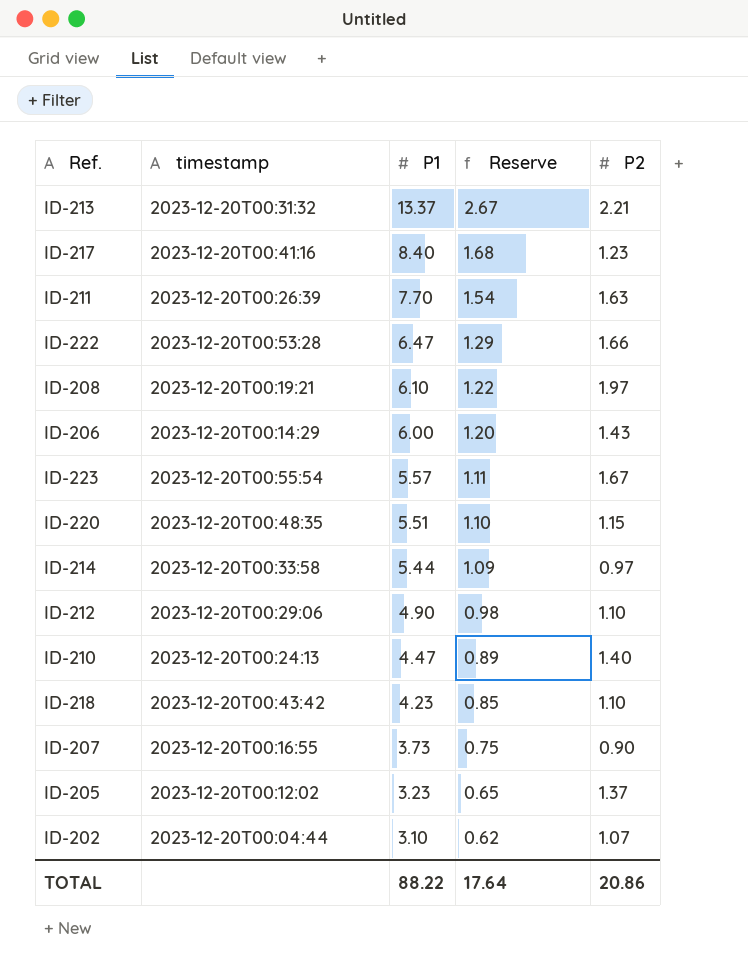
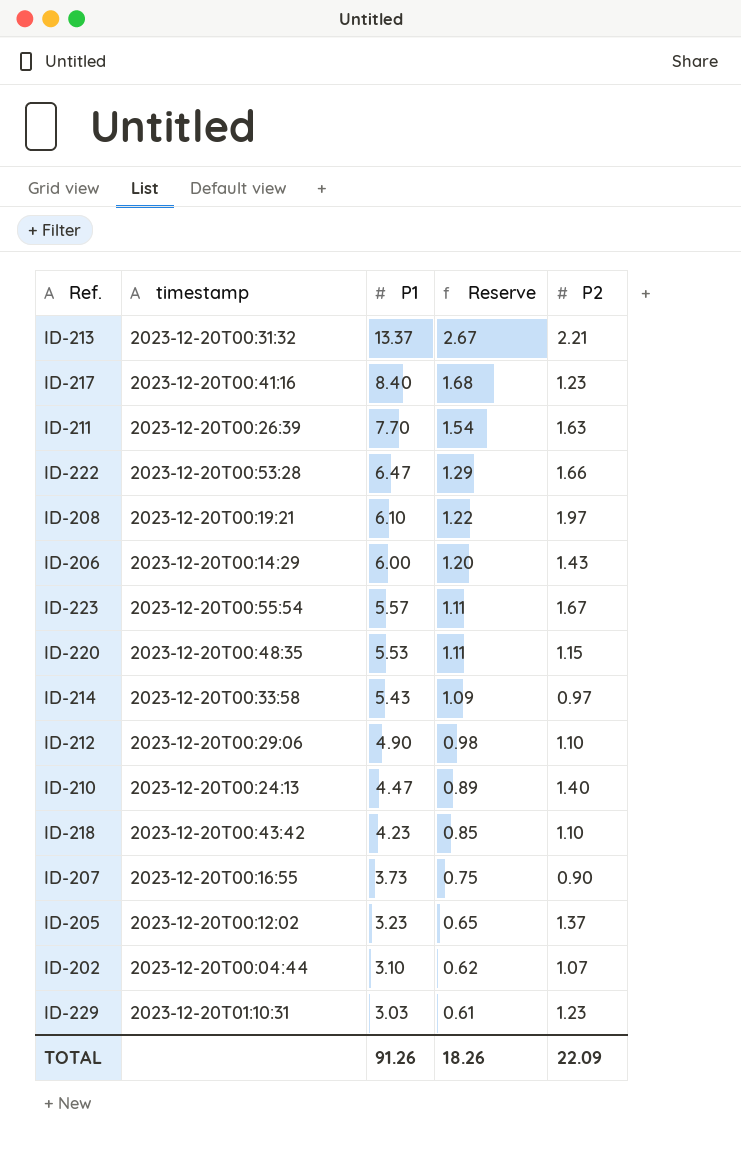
ID-220 | P1: 5.51 -> 5.53
ID-220 | Reserve: 1.10 -> 1.11
ID-214 | P1: 5.44 -> 5.43
row ID-229: none -> 2023-12-20T01:10:31 | 3.03 | 0.61 | 1.23
TOTAL | P1: 88.22 -> 91.26
TOTAL | Reserve: 17.64 -> 18.26
TOTAL | P2: 20.86 -> 22.09

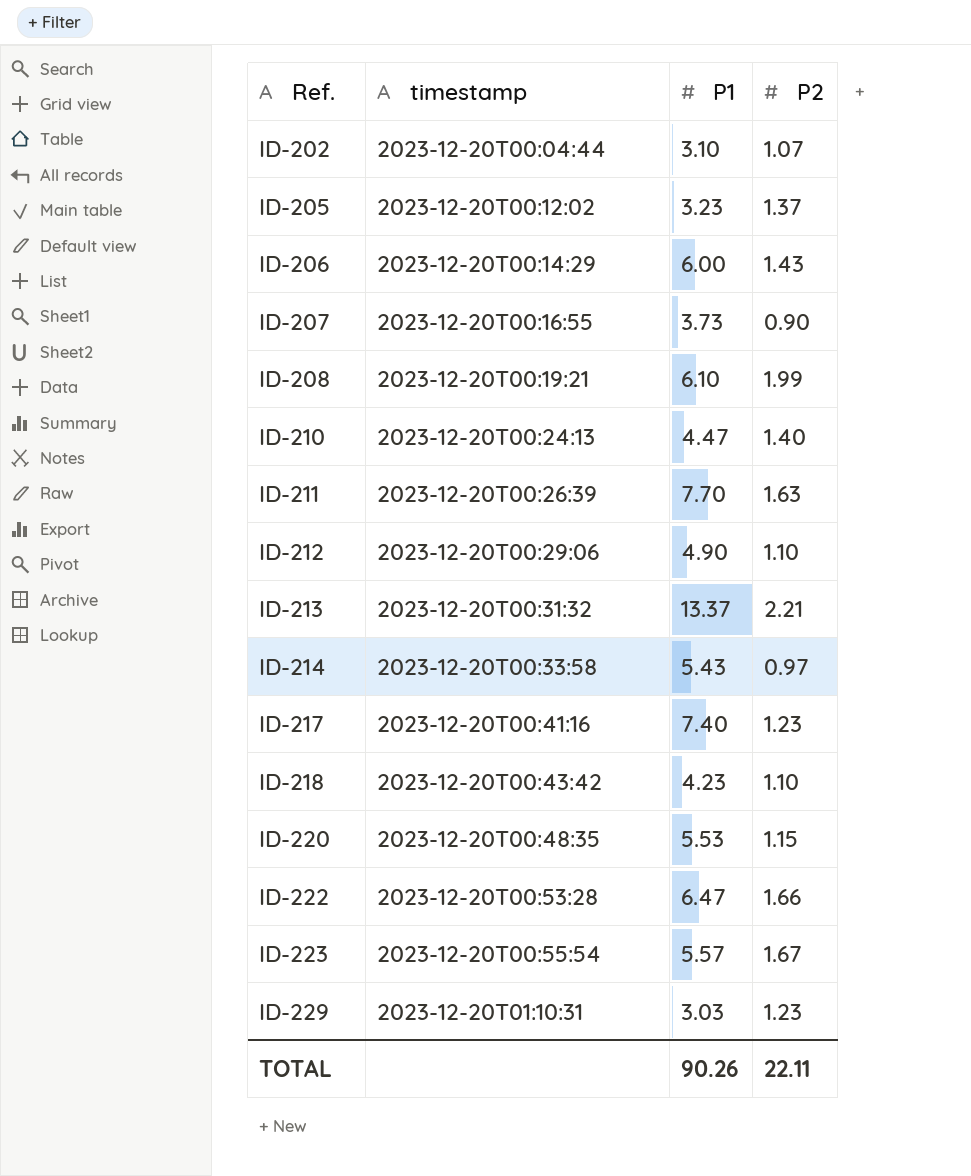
row order: P1 descending -> Ref. ascending
column Reserve | formula: [P1] * 0.2 -> none
ID-208 | P2: 1.97 -> 1.99
ID-217 | P1: 8.40 -> 7.40
TOTAL | P1: 91.26 -> 90.26
TOTAL | P2: 22.09 -> 22.11

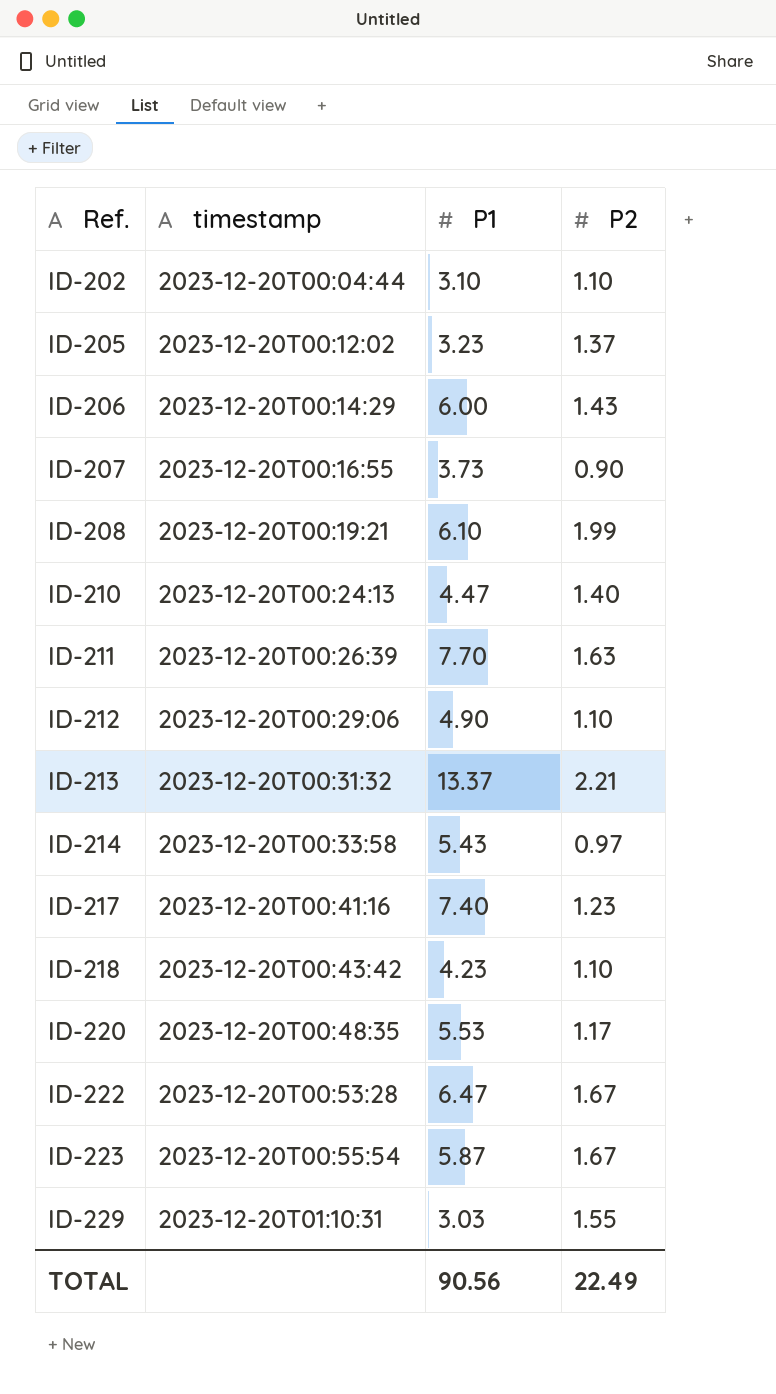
ID-202 | P2: 1.07 -> 1.10
ID-220 | P2: 1.15 -> 1.17
ID-222 | P2: 1.66 -> 1.67
ID-223 | P1: 5.57 -> 5.87
ID-229 | P2: 1.23 -> 1.55
TOTAL | P1: 90.26 -> 90.56
TOTAL | P2: 22.11 -> 22.49

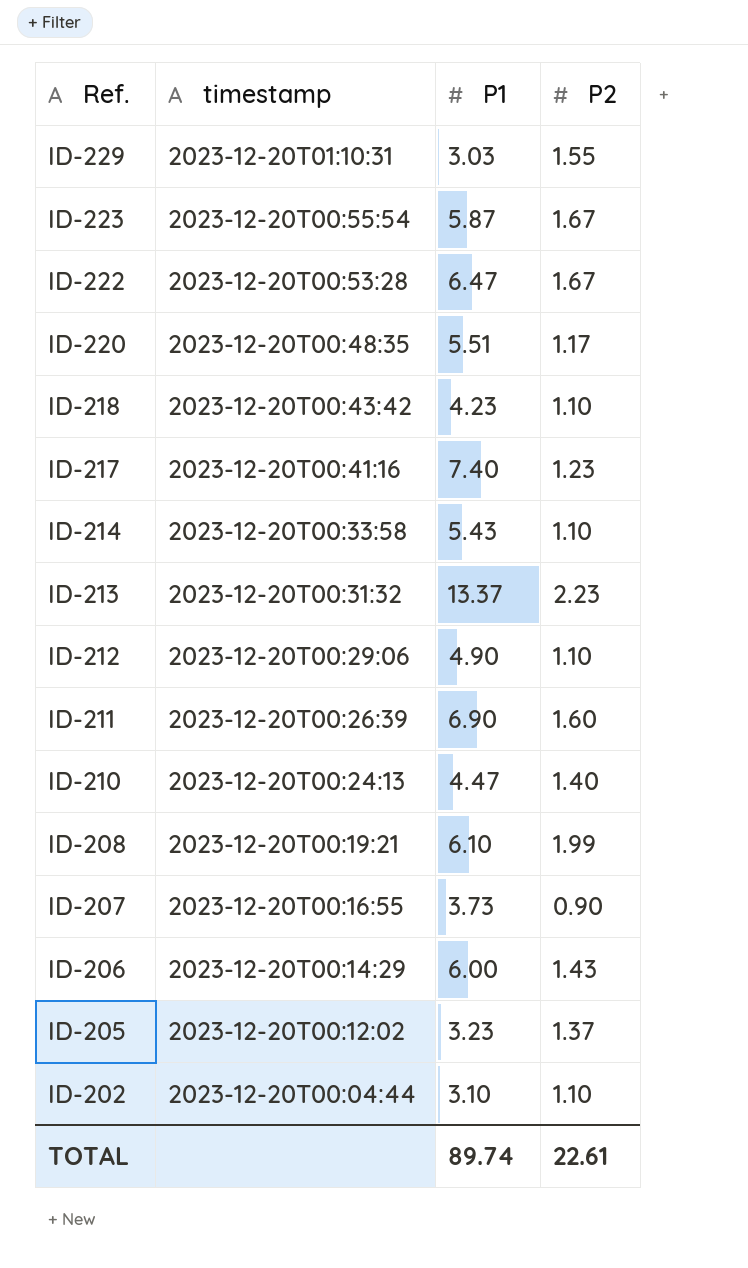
row order: Ref. ascending -> Ref. descending
ID-220 | P1: 5.53 -> 5.51
ID-214 | P2: 0.97 -> 1.10
ID-213 | P2: 2.21 -> 2.23
ID-211 | P1: 7.70 -> 6.90
ID-211 | P2: 1.63 -> 1.60
TOTAL | P1: 90.56 -> 89.74
TOTAL | P2: 22.49 -> 22.61

